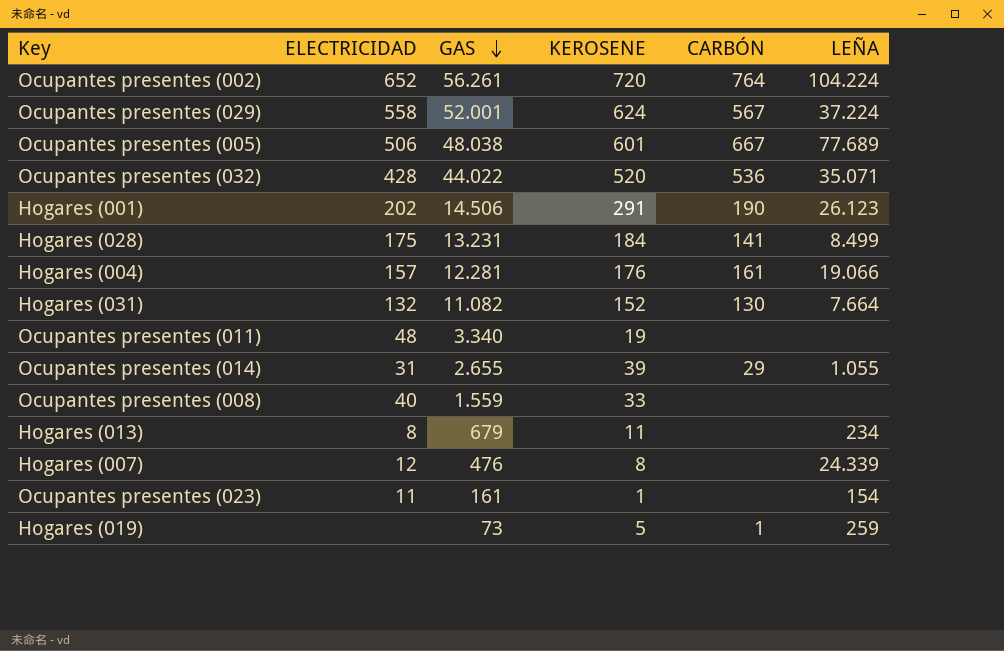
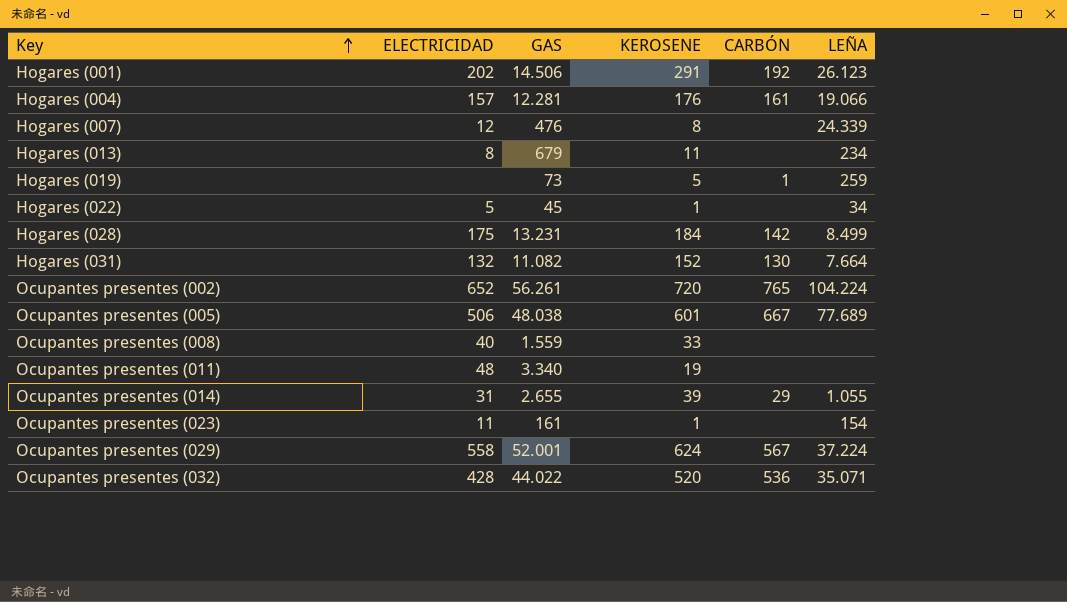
row order: GAS descending -> Key ascending
Hogares (001) | CARBÓN: 190 -> 192
row Hogares (022): none -> 5 | 45 | 1 | none | 34
Hogares (028) | CARBÓN: 141 -> 142
Ocupantes presentes (002) | CARBÓN: 764 -> 765

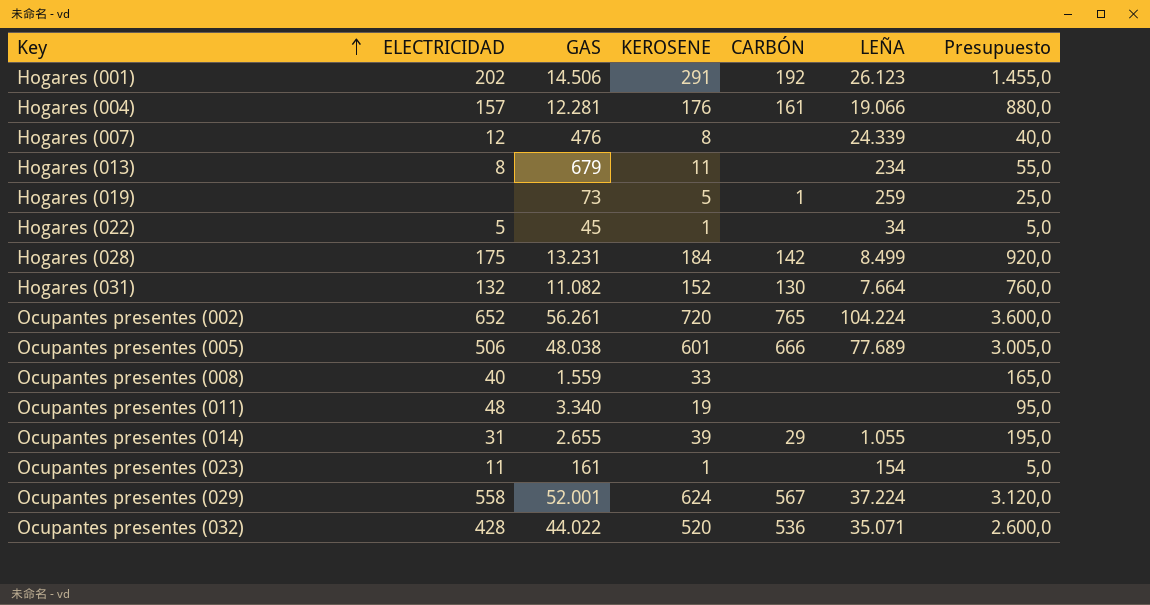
column Presupuesto | formula: none -> [KEROSENE] * 5
Ocupantes presentes (005) | CARBÓN: 667 -> 666

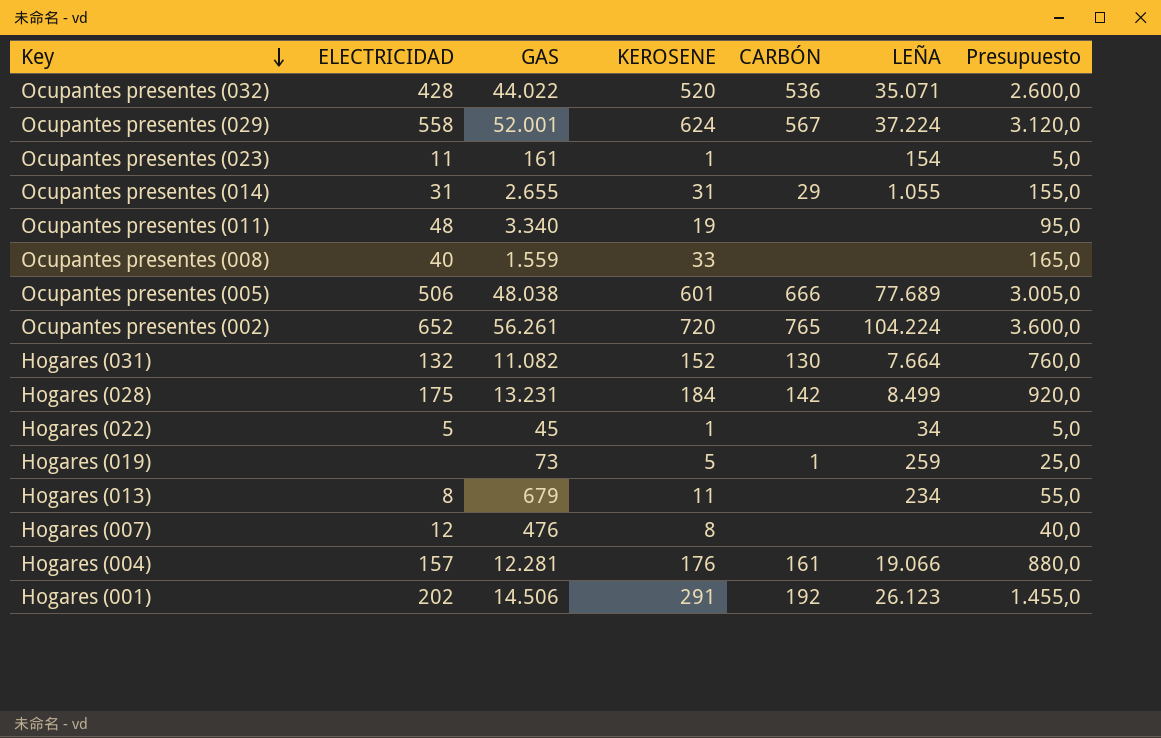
row order: Key ascending -> Key descending
Ocupantes presentes (014) | KEROSENE: 39 -> 31
Ocupantes presentes (014) | Presupuesto: 195,0 -> 155,0
Hogares (007) | LEÑA: 24.339 -> none

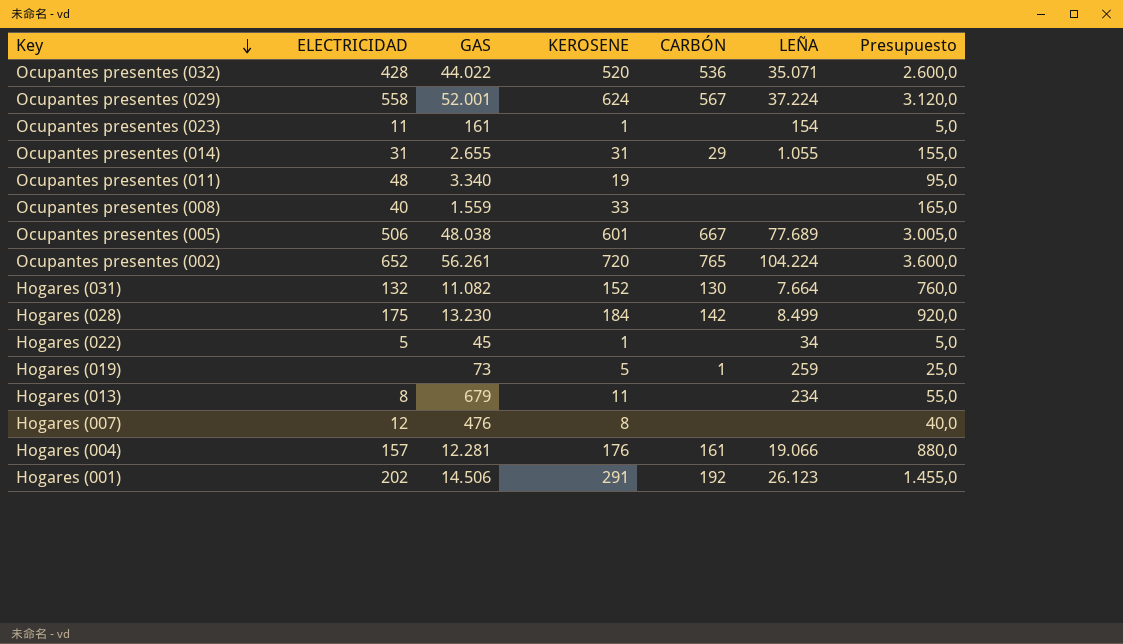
Ocupantes presentes (005) | CARBÓN: 666 -> 667
Hogares (028) | GAS: 13.231 -> 13.230

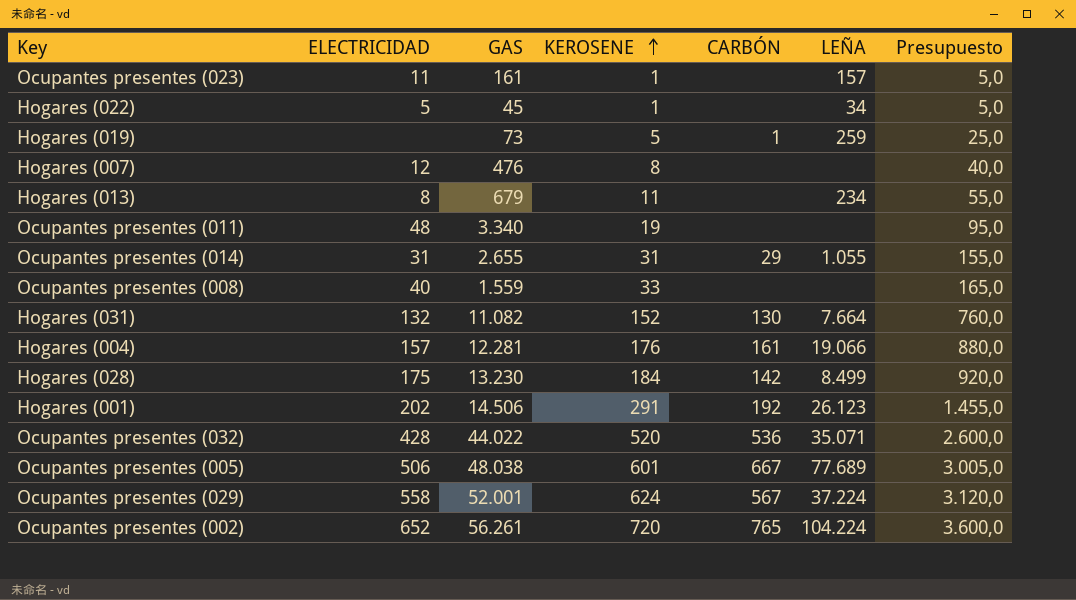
row order: Key descending -> KEROSENE ascending
Ocupantes presentes (023) | LEÑA: 154 -> 157

